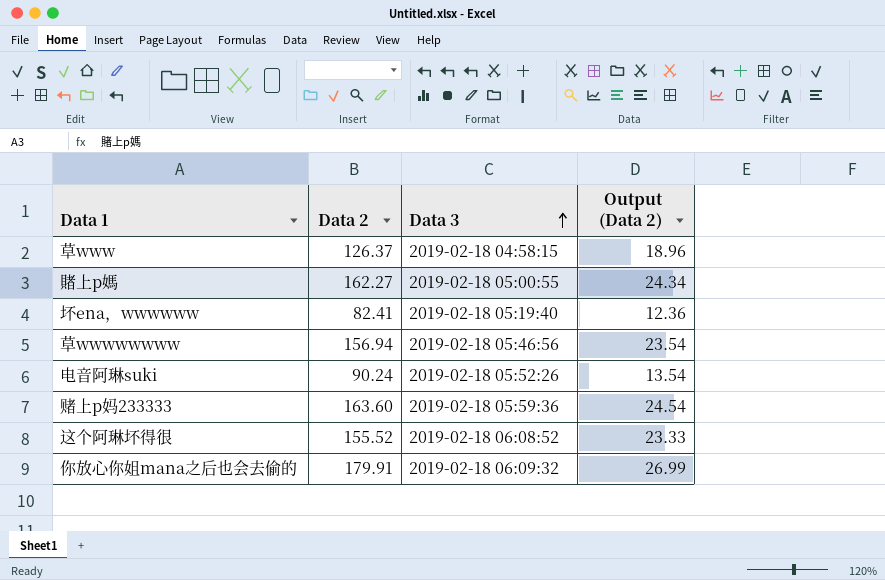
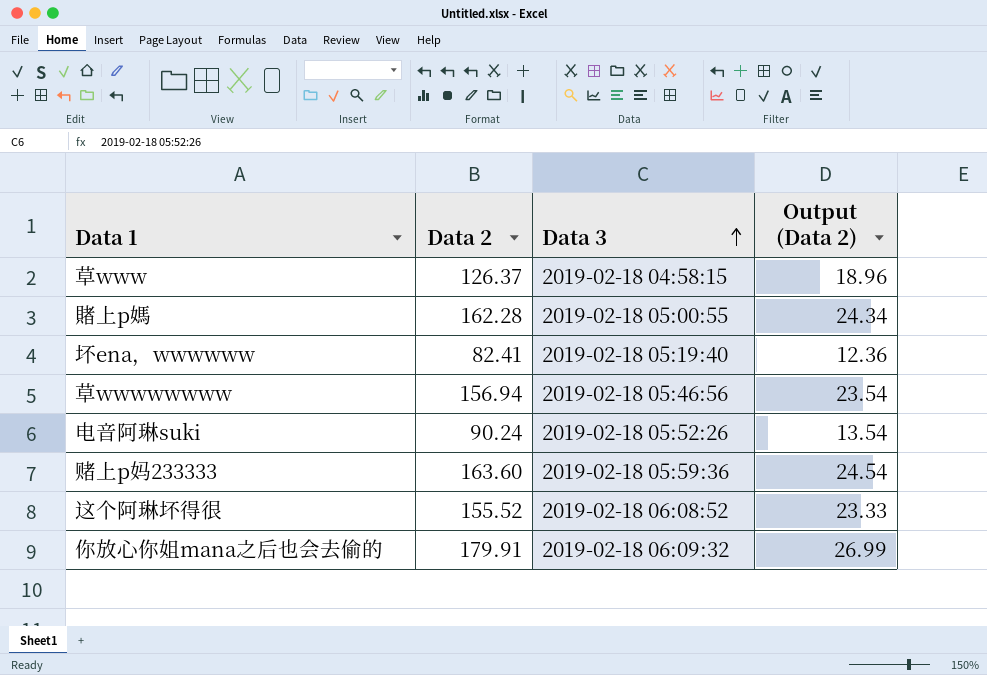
賭上p媽 | Data 2: 162.27 -> 162.28

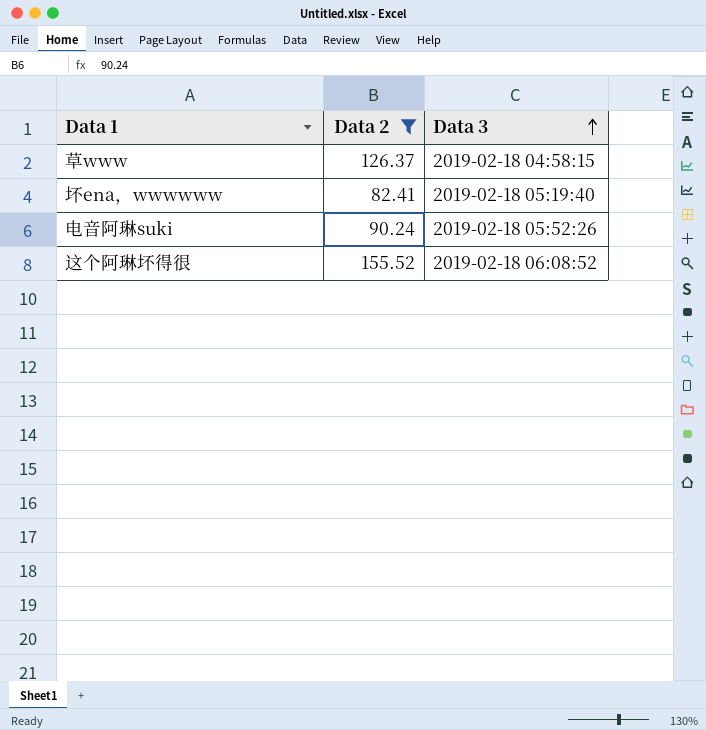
filter: none -> Data 2 <= 155.52
column Output (Data 2) | formula: [Data 2] * 0.15 -> none

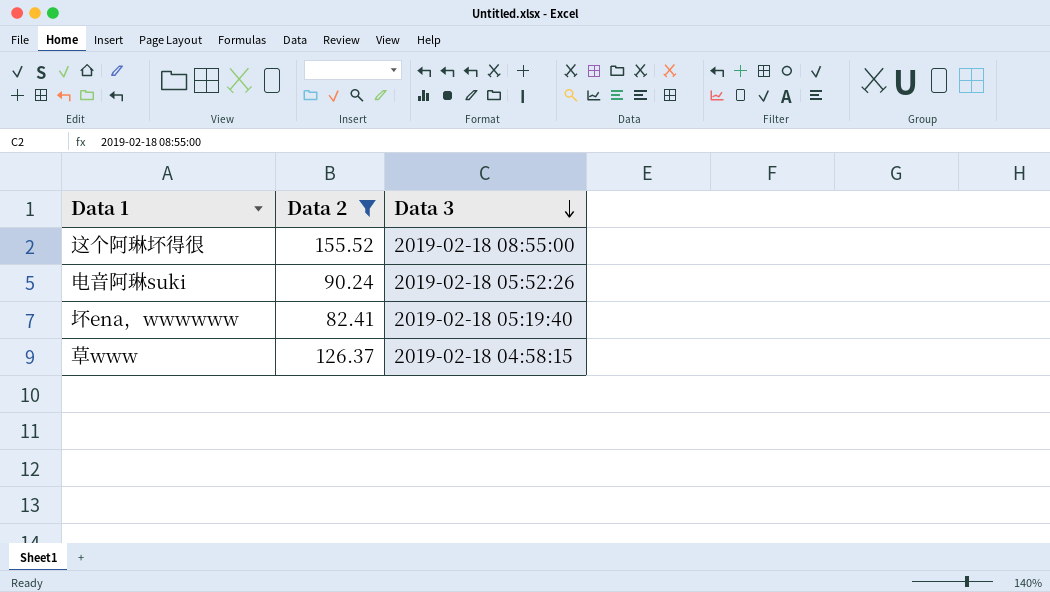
row order: Data 3 ascending -> Data 3 descending
这个阿琳坏得很 | Data 3: 2019-02-18 06:08:52 -> 2019-02-18 08:55:00

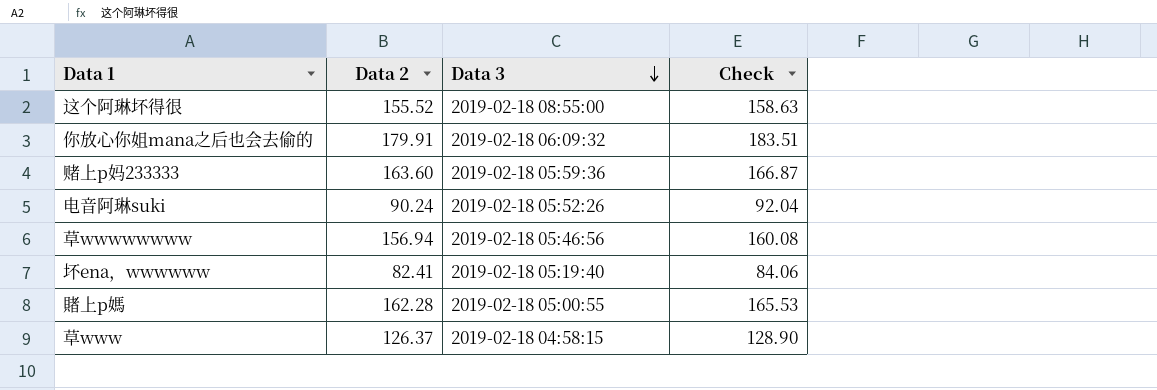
filter: Data 2 <= 155.52 -> none
column Check | formula: none -> [Data 2] * 1.02

